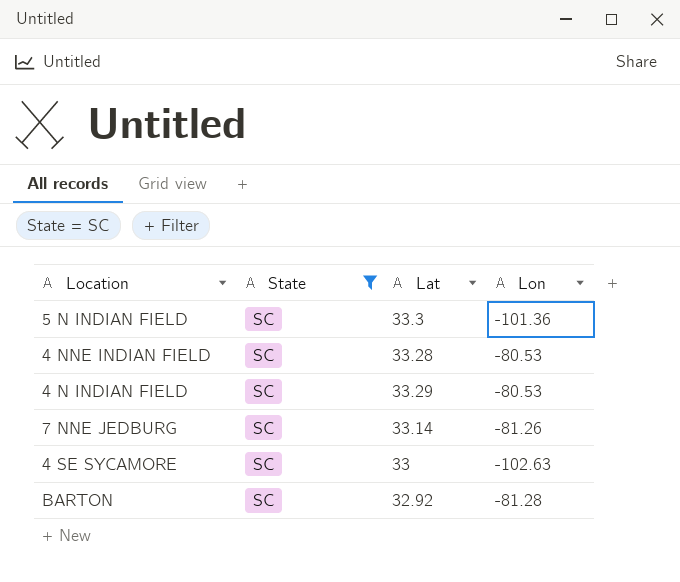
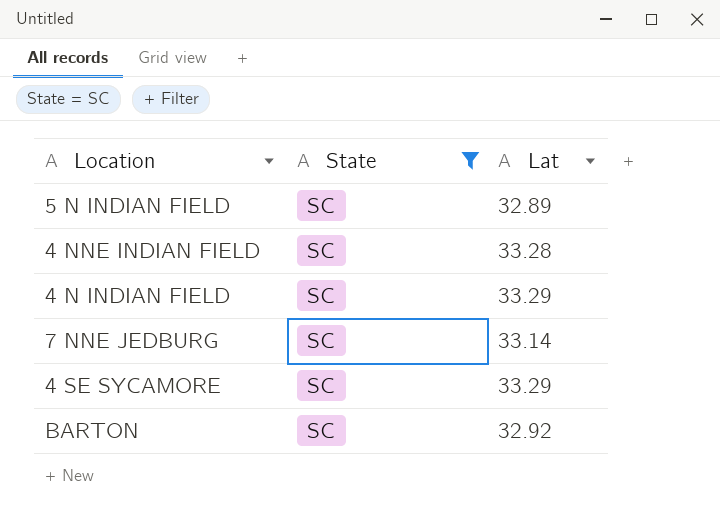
column Lon | position: 4 -> none
5 N INDIAN FIELD | Lat: 33.3 -> 32.89
4 SE SYCAMORE | Lat: 33 -> 33.29

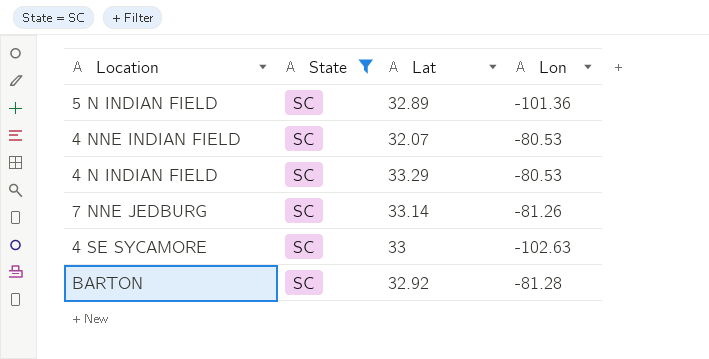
column Lon | position: none -> 4
4 NNE INDIAN FIELD | Lat: 33.28 -> 32.07
4 SE SYCAMORE | Lat: 33.29 -> 33

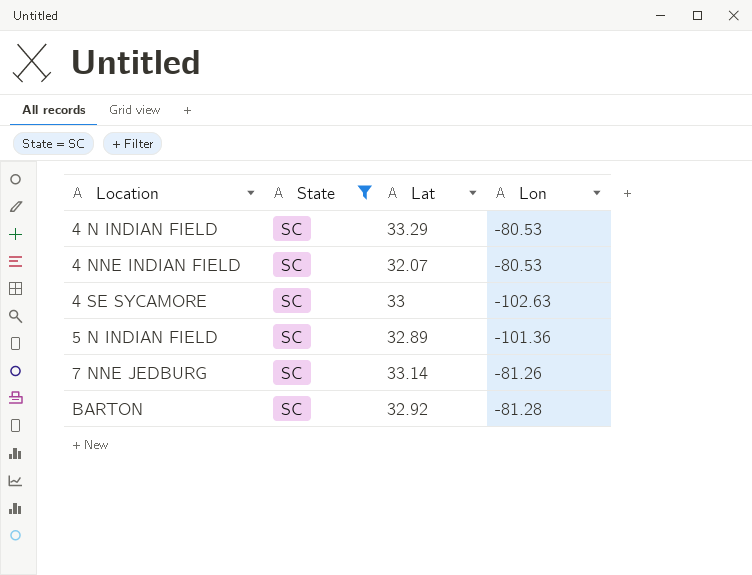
row order: none -> Location ascending

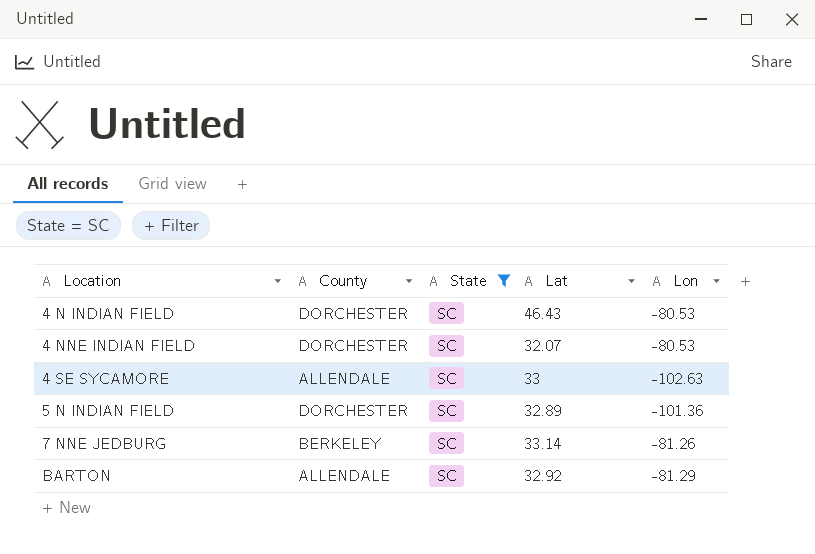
column County | position: none -> 2
4 N INDIAN FIELD | Lat: 33.29 -> 46.43
BARTON | Lon: -81.28 -> -81.29

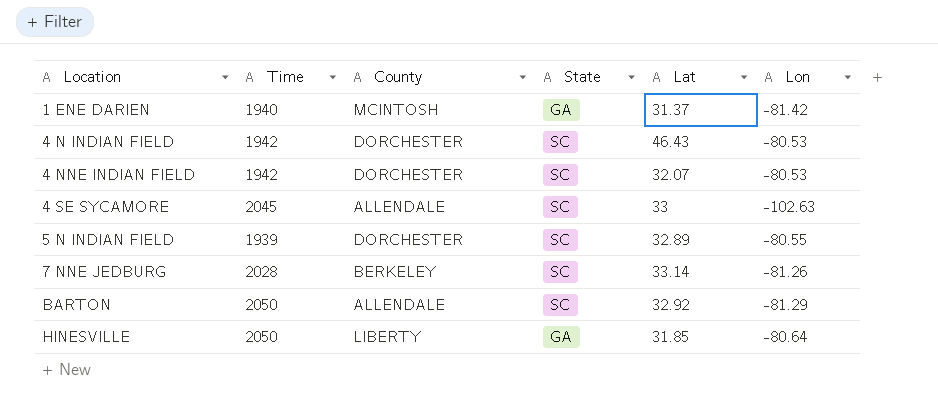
filter: State = SC -> none
column Time | position: none -> 2
5 N INDIAN FIELD | Lon: -101.36 -> -80.55

